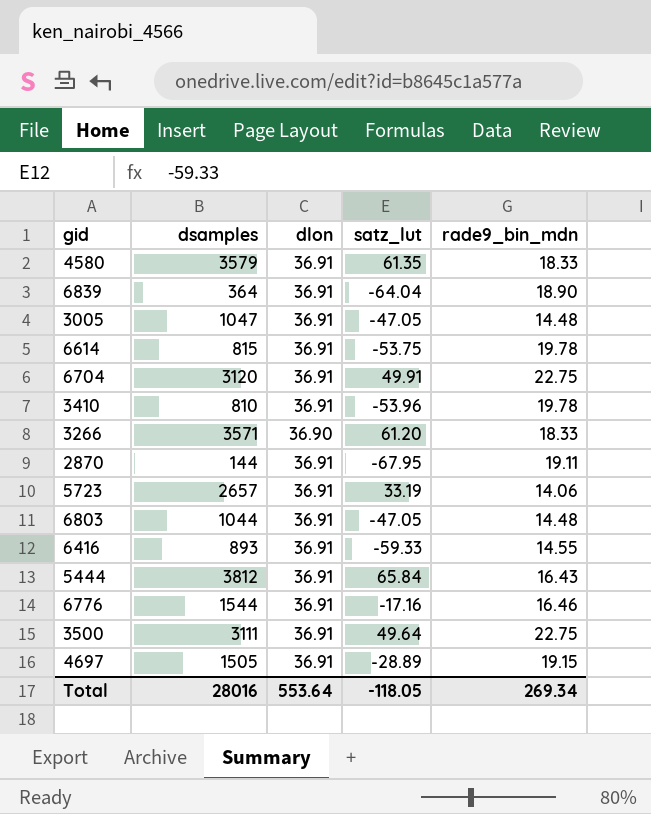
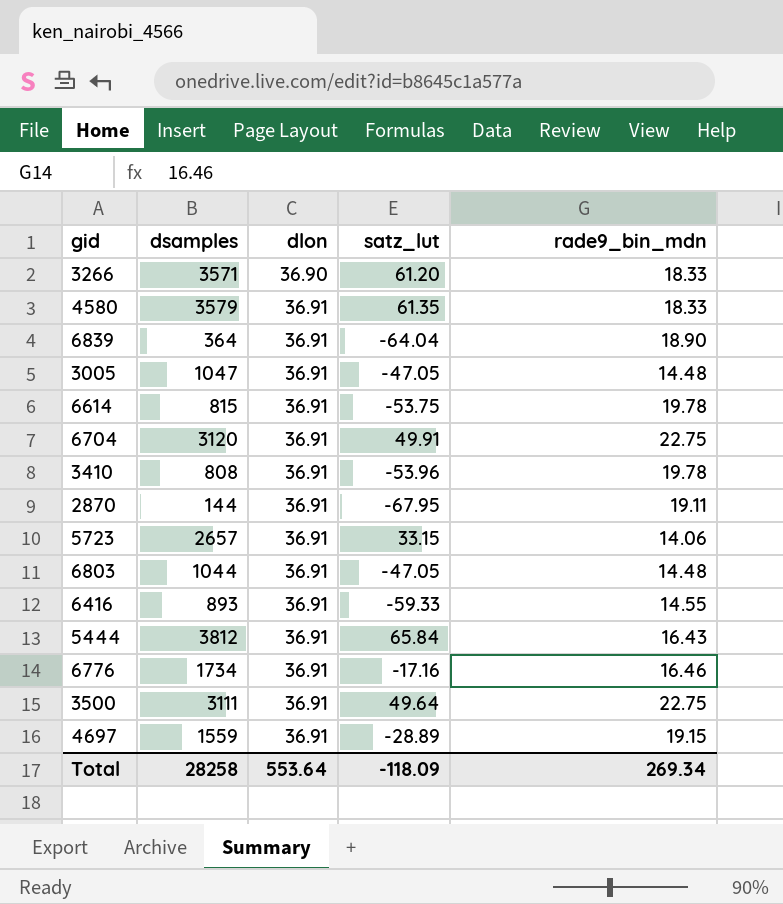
row order: none -> dlon ascending
3410 | dsamples: 810 -> 808
5723 | satz_lut: 33.19 -> 33.15
6776 | dsamples: 1544 -> 1734
4697 | dsamples: 1505 -> 1559
Total | dsamples: 28016 -> 28258
Total | satz_lut: -118.05 -> -118.09

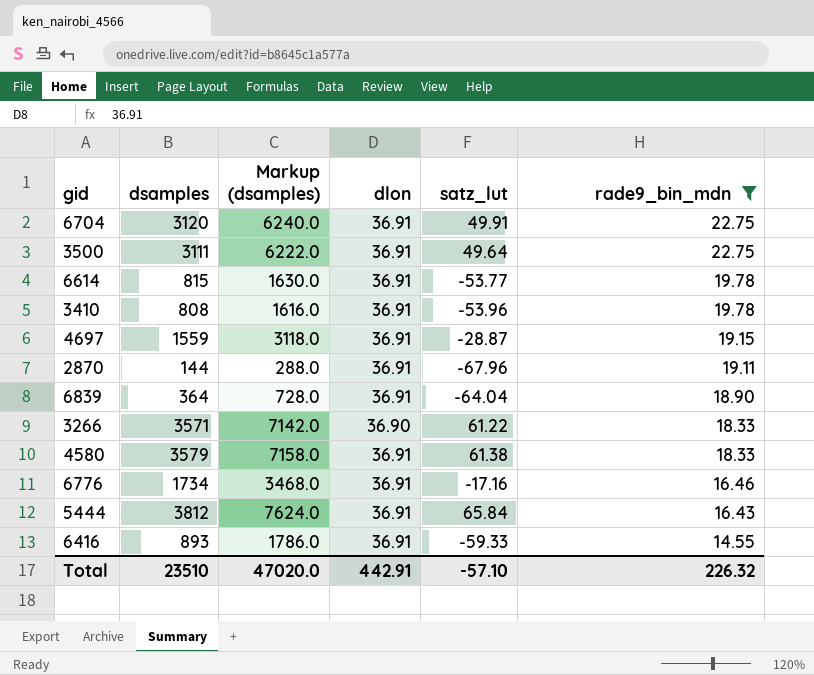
filter: none -> rade9_bin_mdn >= 14.55
row order: dlon ascending -> rade9_bin_mdn descending
column Markup (dsamples) | formula: none -> [dsamples] * 2
6614 | satz_lut: -53.75 -> -53.77
4697 | satz_lut: -28.89 -> -28.87
2870 | satz_lut: -67.95 -> -67.96
3266 | satz_lut: 61.20 -> 61.22
4580 | satz_lut: 61.35 -> 61.38
Total | dsamples: 28258 -> 23510
Total | dlon: 553.64 -> 442.91
Total | satz_lut: -118.09 -> -57.10
Total | rade9_bin_mdn: 269.34 -> 226.32

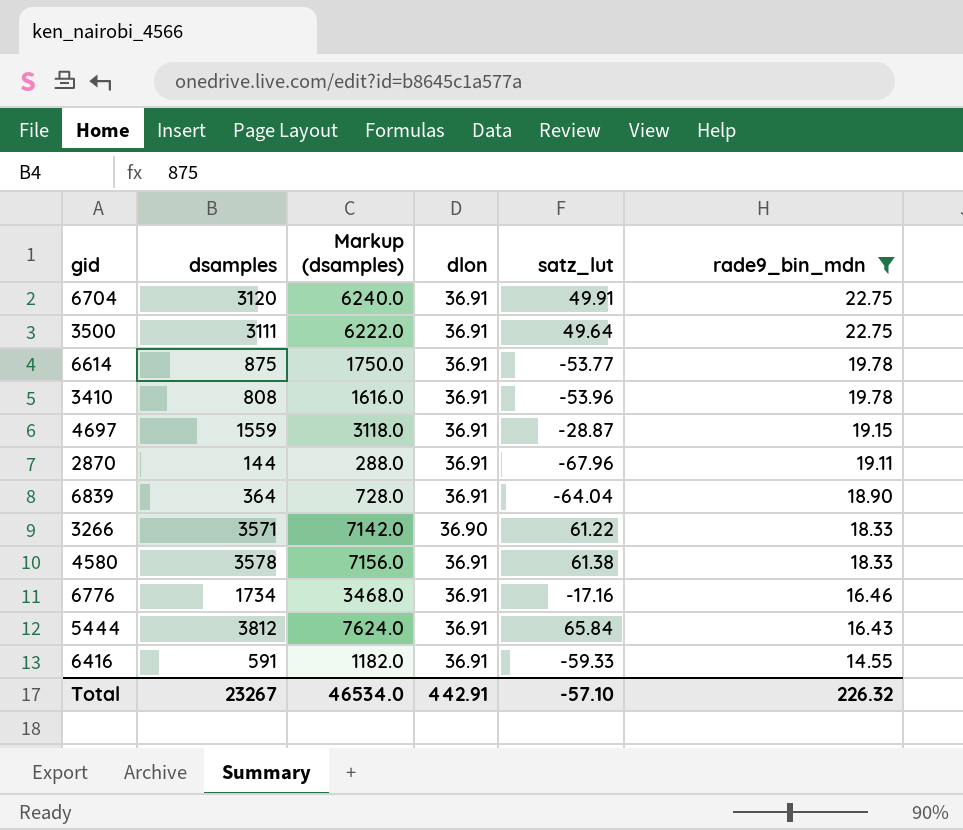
6614 | dsamples: 815 -> 875
6614 | Markup (dsamples): 1630.0 -> 1750.0
4580 | dsamples: 3579 -> 3578
4580 | Markup (dsamples): 7158.0 -> 7156.0
6416 | dsamples: 893 -> 591
6416 | Markup (dsamples): 1786.0 -> 1182.0
Total | dsamples: 23510 -> 23267
Total | Markup (dsamples): 47020.0 -> 46534.0

